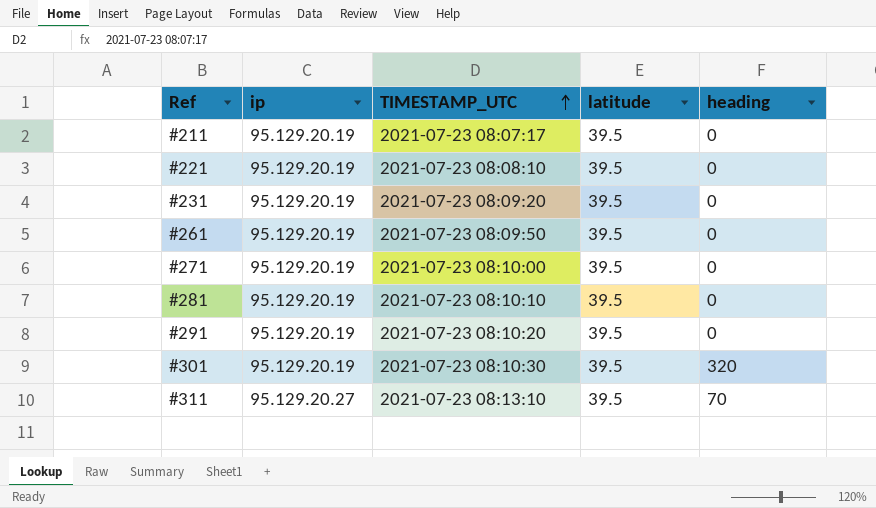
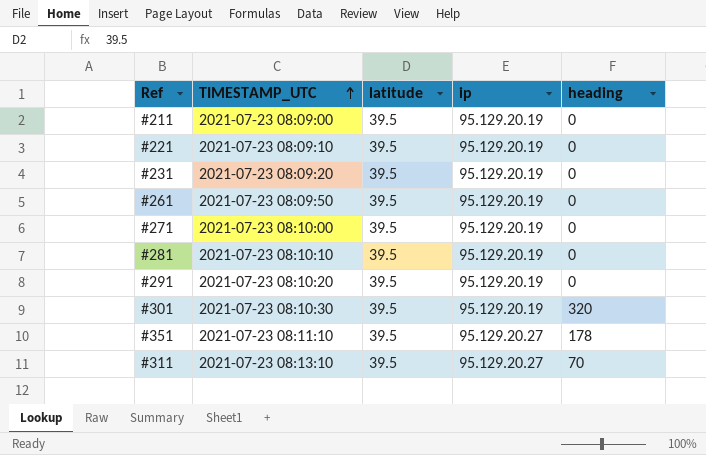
column ip | position: 2 -> 4
#211 | TIMESTAMP_UTC: 2021-07-23 08:07:17 -> 2021-07-23 08:09:00
#221 | TIMESTAMP_UTC: 2021-07-23 08:08:10 -> 2021-07-23 08:09:10
row #351: none -> 2021-07-23 08:11:10 | 39.5 | 95.129.20.27 | 178

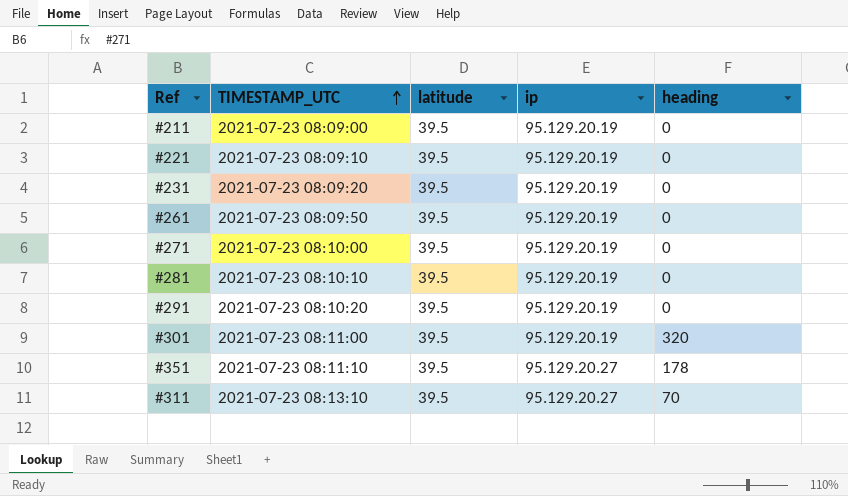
#301 | TIMESTAMP_UTC: 2021-07-23 08:10:30 -> 2021-07-23 08:11:00

